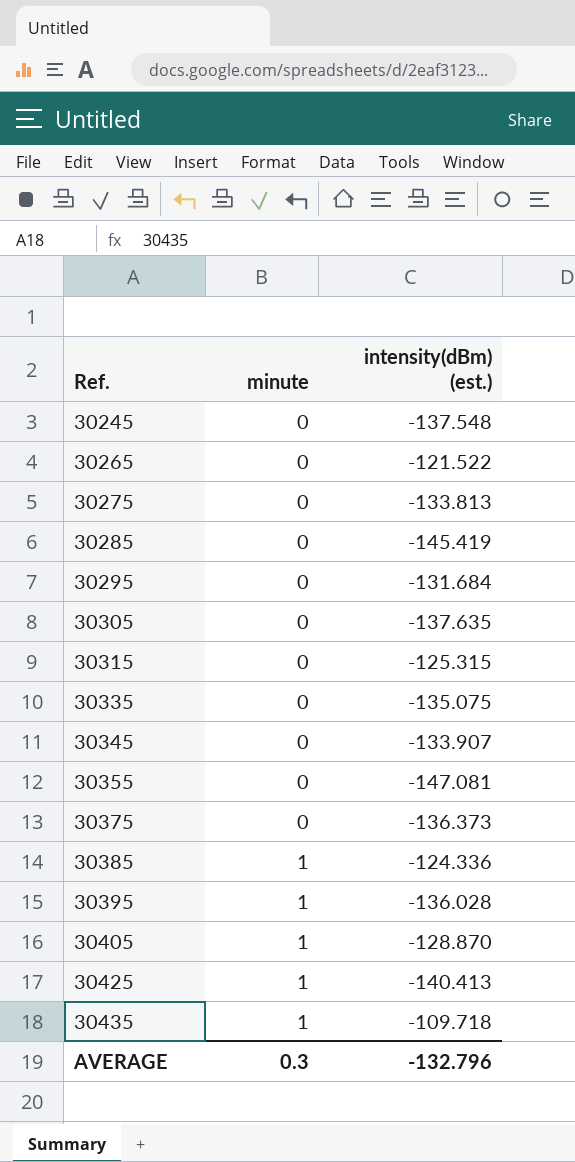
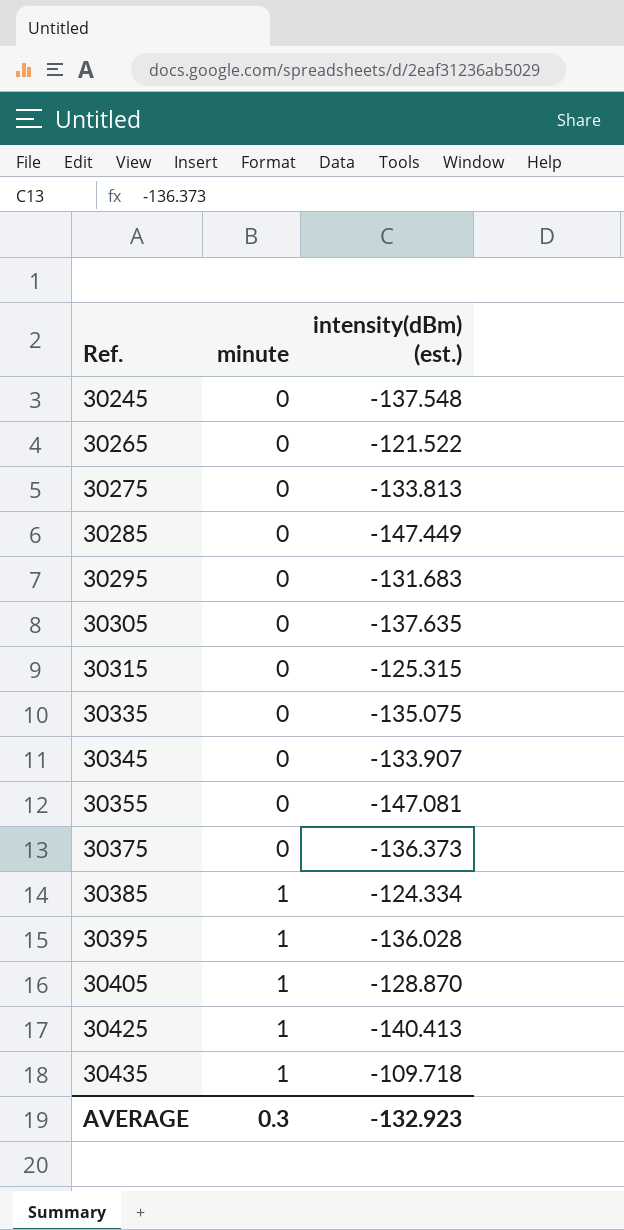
30285 | intensity(dBm) (est.): -145.419 -> -147.449
30295 | intensity(dBm) (est.): -131.684 -> -131.683
30385 | intensity(dBm) (est.): -124.336 -> -124.334
AVERAGE | intensity(dBm) (est.): -132.796 -> -132.923

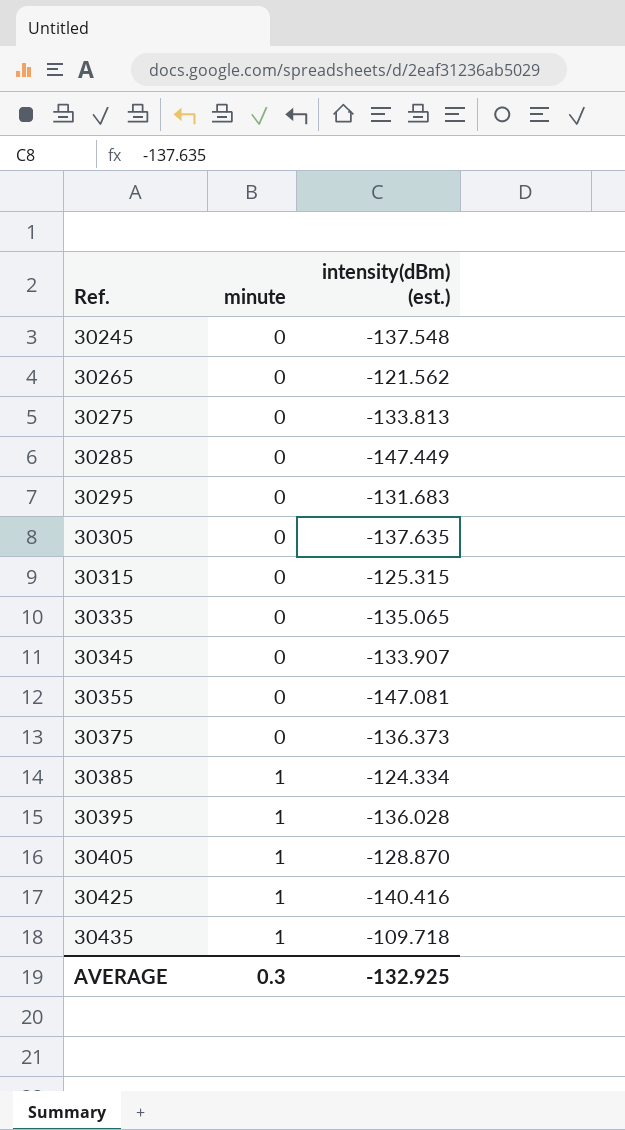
30265 | intensity(dBm) (est.): -121.522 -> -121.562
30335 | intensity(dBm) (est.): -135.075 -> -135.065
30425 | intensity(dBm) (est.): -140.413 -> -140.416
AVERAGE | intensity(dBm) (est.): -132.923 -> -132.925

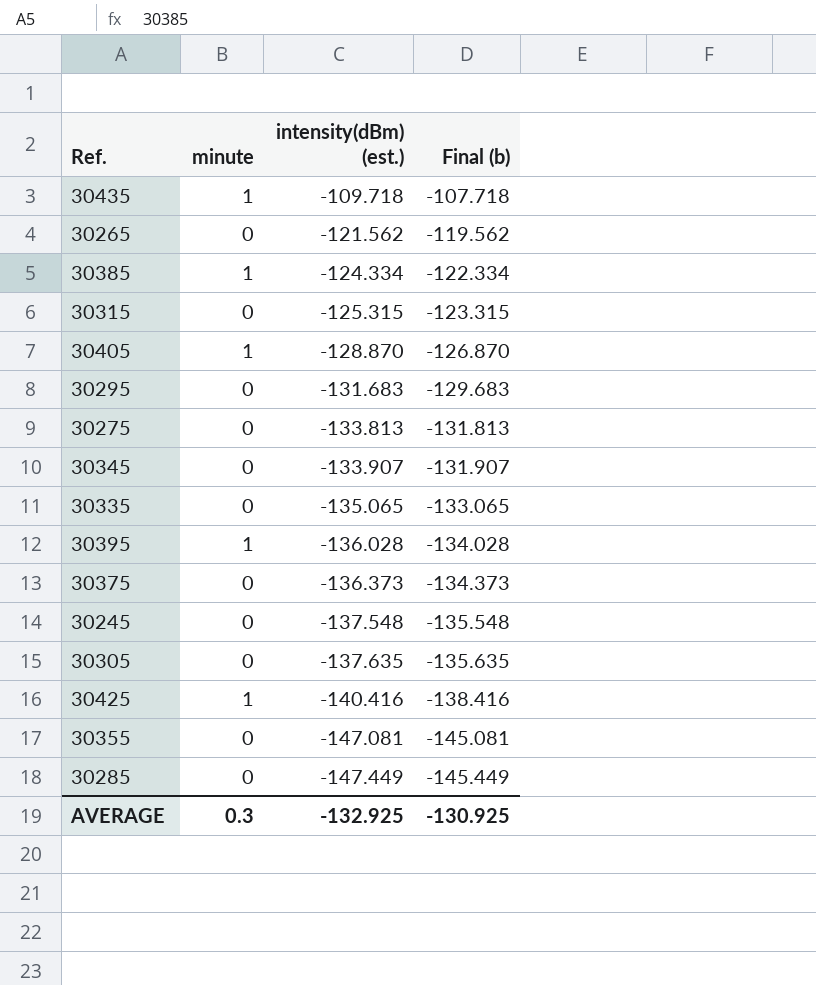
row order: Ref. ascending -> intensity(dBm) (est.) descending
column Final (b) | formula: none -> [intensity(dBm) (est.)] + 2

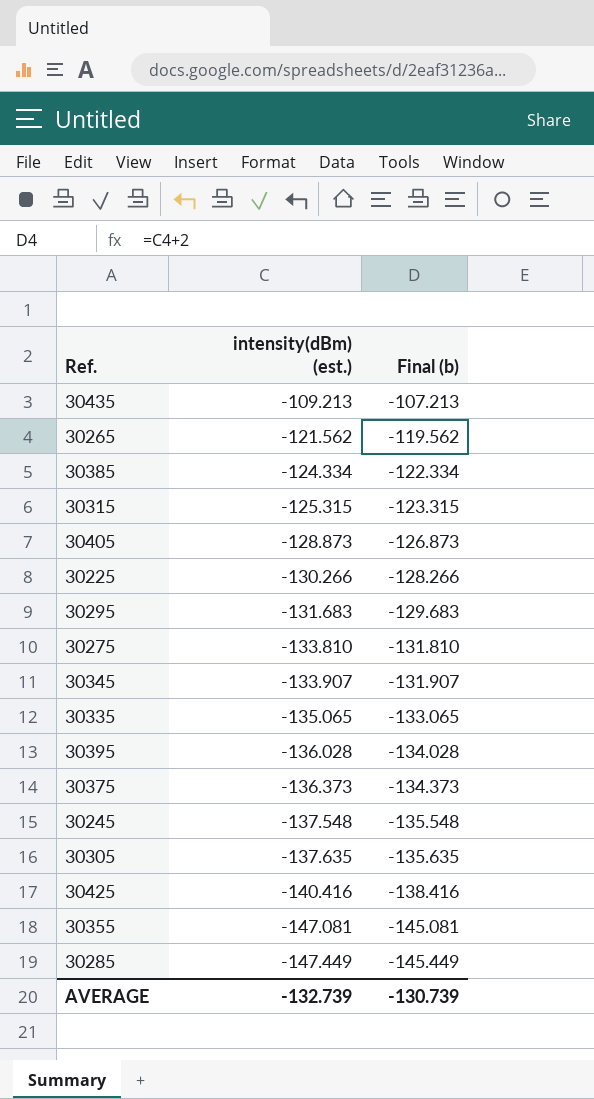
column minute | position: 2 -> none
30435 | intensity(dBm) (est.): -109.718 -> -109.213
30435 | Final (b): -107.718 -> -107.213
30405 | intensity(dBm) (est.): -128.870 -> -128.873
30405 | Final (b): -126.870 -> -126.873
row 30225: none -> -130.266 | -128.266
30275 | intensity(dBm) (est.): -133.813 -> -133.810
30275 | Final (b): -131.813 -> -131.810
AVERAGE | intensity(dBm) (est.): -132.925 -> -132.739
AVERAGE | Final (b): -130.925 -> -130.739

